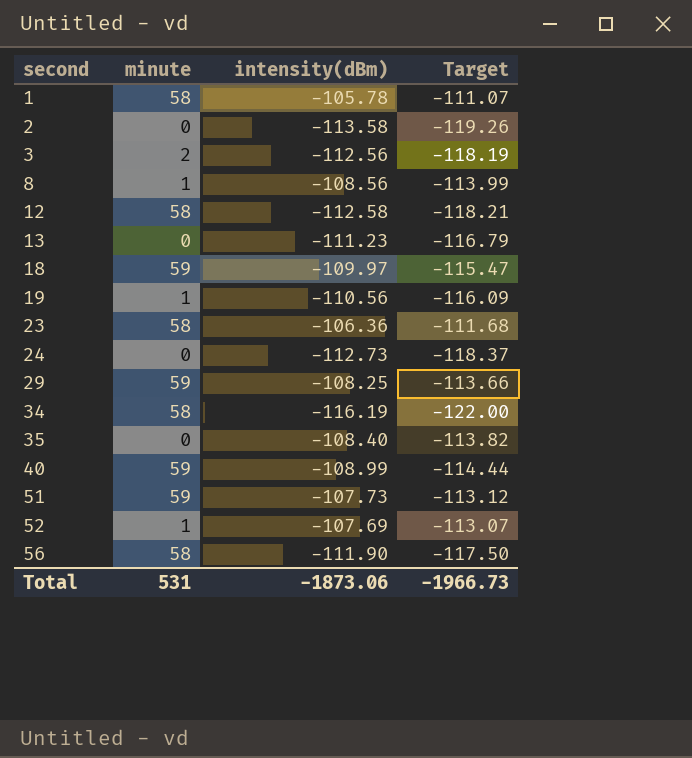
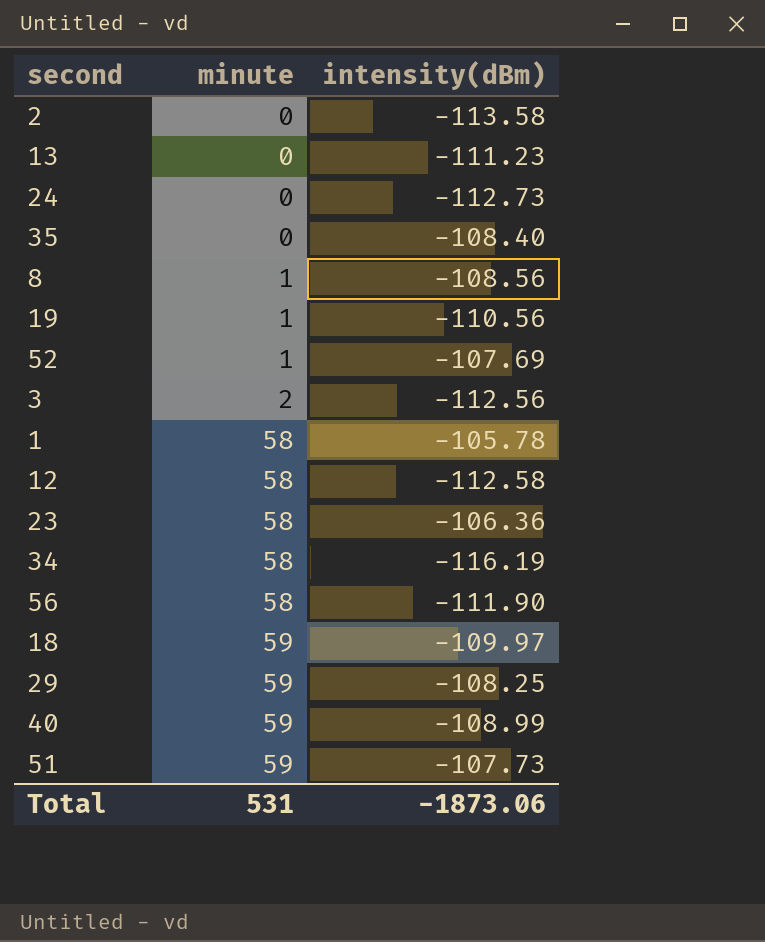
row order: second ascending -> minute ascending
column Target | formula: [intensity(dBm)] * 1.05 -> none

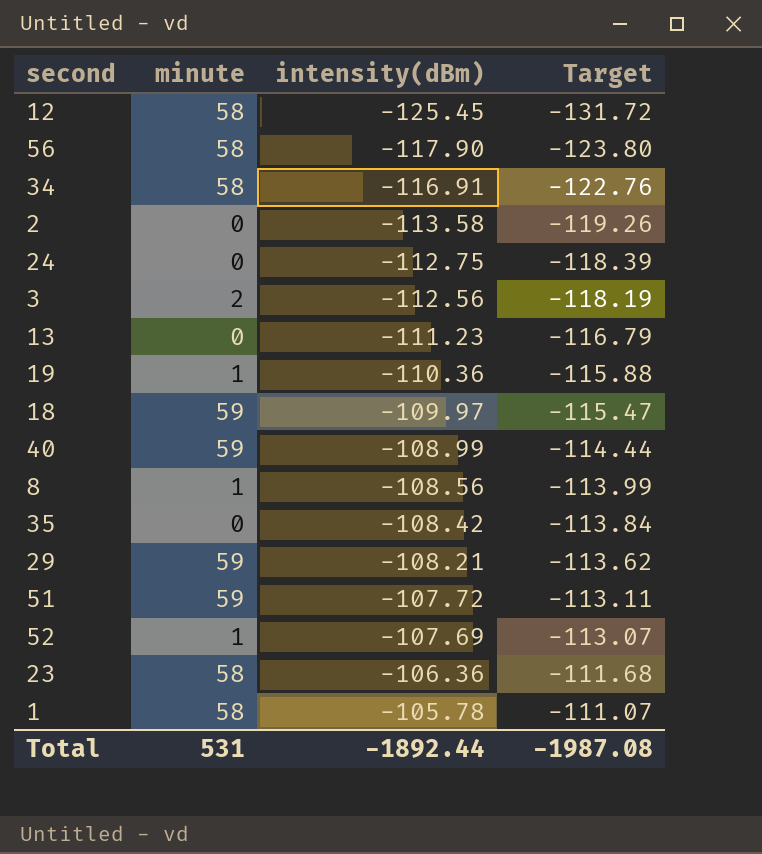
row order: minute ascending -> intensity(dBm) ascending
column Target | formula: none -> [intensity(dBm)] * 1.05
12 | intensity(dBm): -112.58 -> -125.45
56 | intensity(dBm): -111.90 -> -117.90
34 | intensity(dBm): -116.19 -> -116.91
24 | intensity(dBm): -112.73 -> -112.75
19 | intensity(dBm): -110.56 -> -110.36
35 | intensity(dBm): -108.40 -> -108.42
29 | intensity(dBm): -108.25 -> -108.21
51 | intensity(dBm): -107.73 -> -107.72
Total | intensity(dBm): -1873.06 -> -1892.44

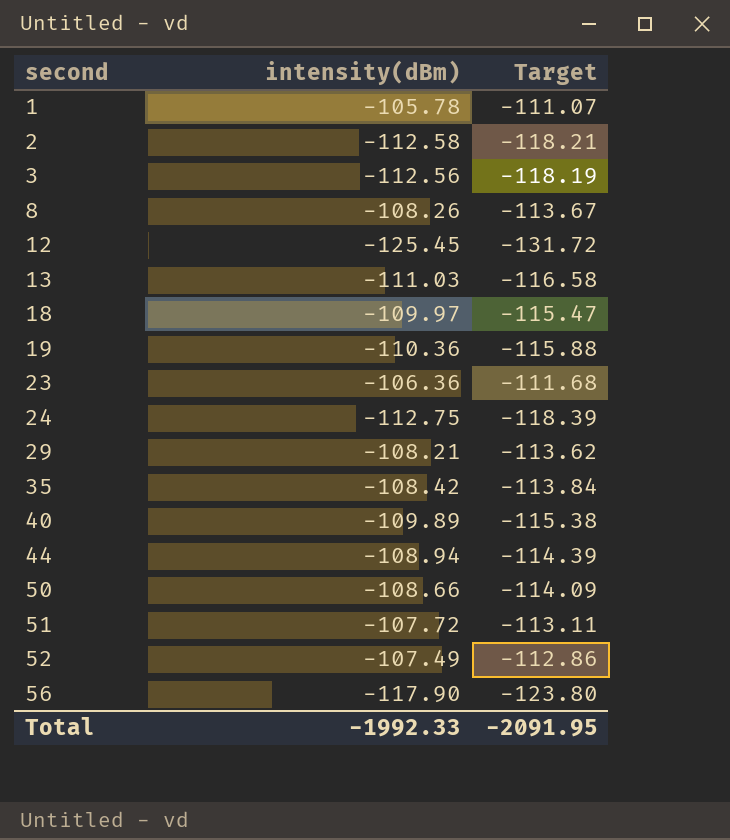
row order: intensity(dBm) ascending -> second ascending
column minute | position: 2 -> none
row 34: 58 | -116.91 | -122.76 -> none
2 | intensity(dBm): -113.58 -> -112.58
2 | Target: -119.26 -> -118.21
8 | intensity(dBm): -108.56 -> -108.26
8 | Target: -113.99 -> -113.67
13 | intensity(dBm): -111.23 -> -111.03
13 | Target: -116.79 -> -116.58
40 | intensity(dBm): -108.99 -> -109.89
40 | Target: -114.44 -> -115.38
row 44: none -> -108.94 | -114.39
row 50: none -> -108.66 | -114.09
52 | intensity(dBm): -107.69 -> -107.49
52 | Target: -113.07 -> -112.86
Total | intensity(dBm): -1892.44 -> -1992.33
Total | Target: -1987.08 -> -2091.95

